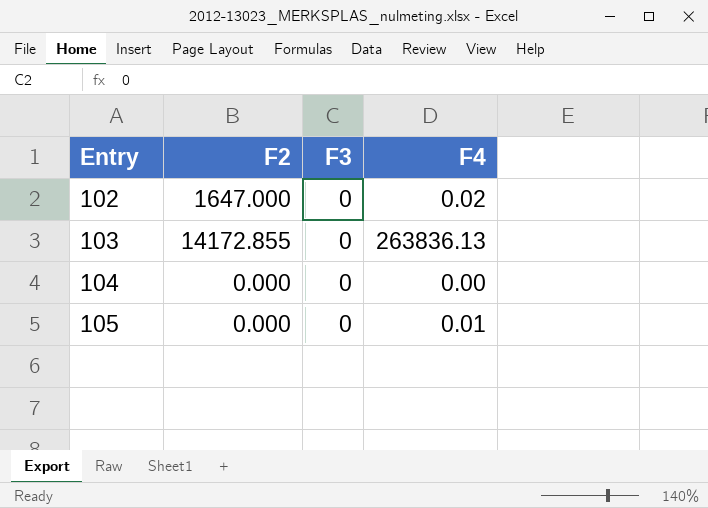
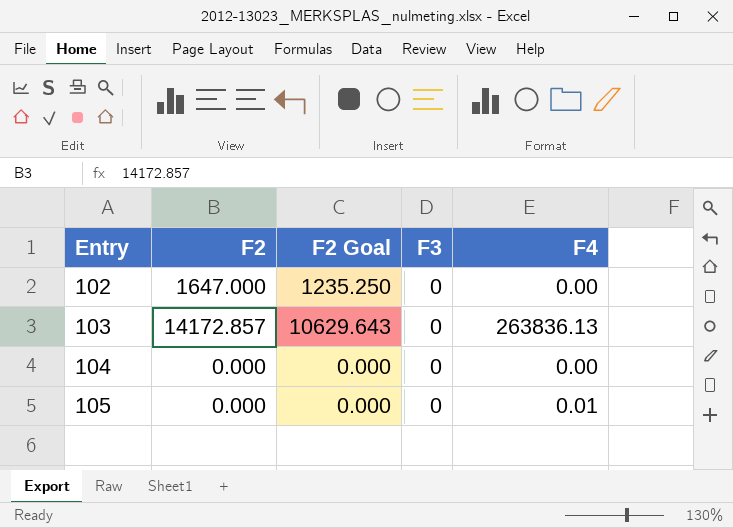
column F2 Goal | formula: none -> [F2] * 0.75
102 | F4: 0.02 -> 0.00
103 | F2: 14172.855 -> 14172.857

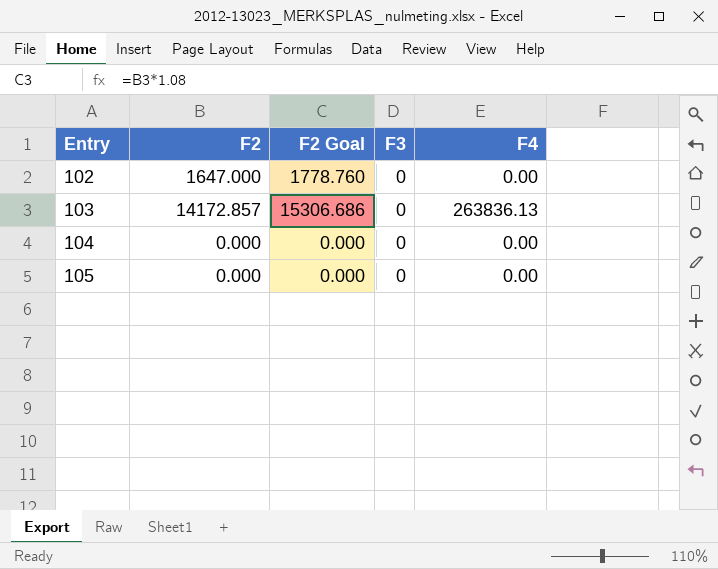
column F2 Goal | formula: [F2] * 0.75 -> [F2] * 1.08
105 | F4: 0.01 -> 0.00

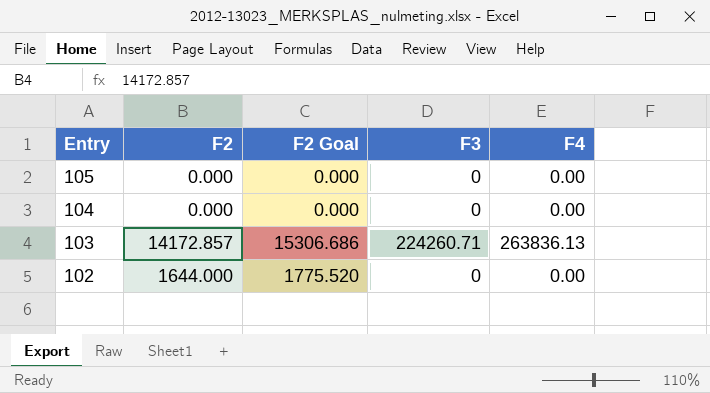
row order: Entry ascending -> Entry descending
103 | F3: 0 -> 224260.71
102 | F2: 1647.000 -> 1644.000
102 | F2 Goal: 1778.760 -> 1775.520

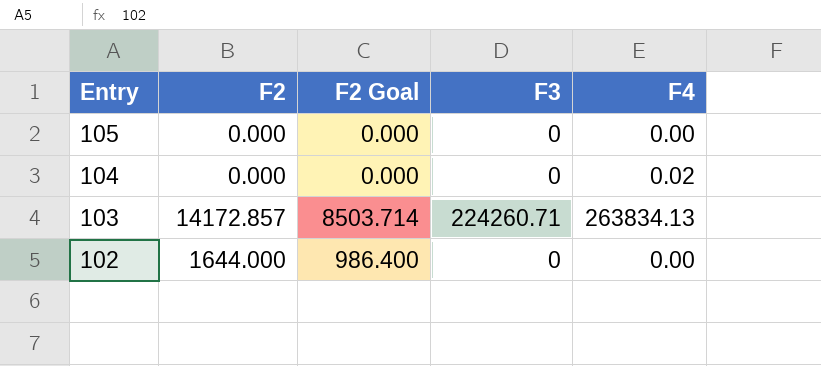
column F2 Goal | formula: [F2] * 1.08 -> [F2] * 0.6
104 | F4: 0.00 -> 0.02
103 | F4: 263836.13 -> 263834.13

